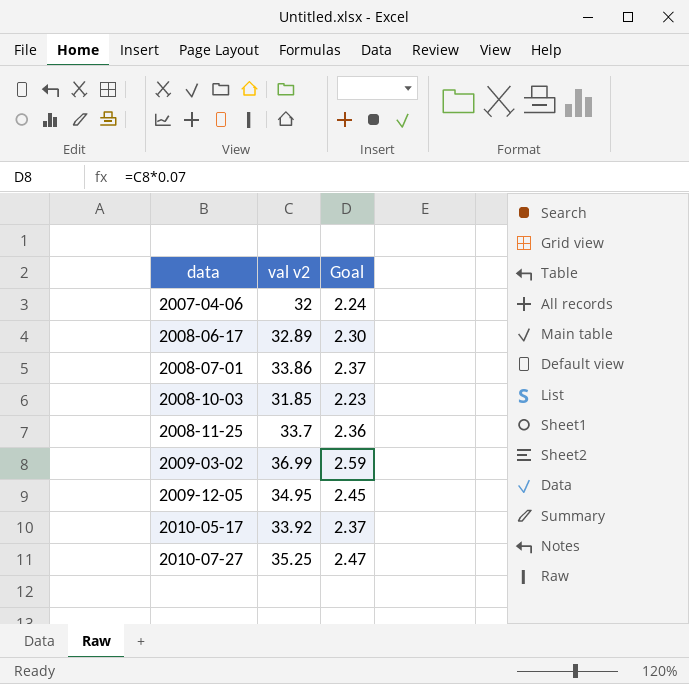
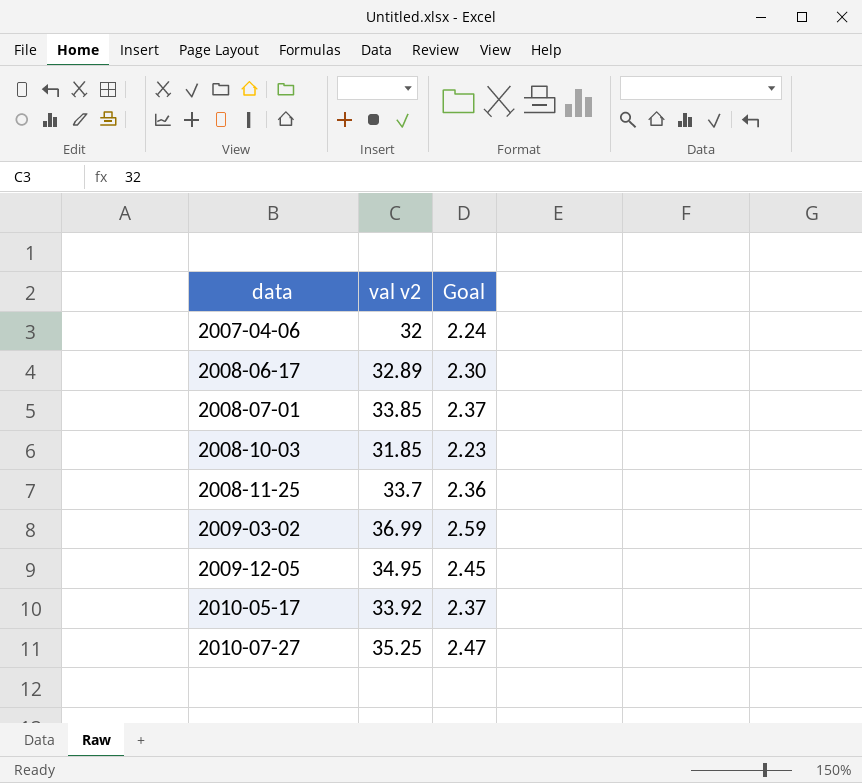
2008-07-01 | val v2: 33.86 -> 33.85

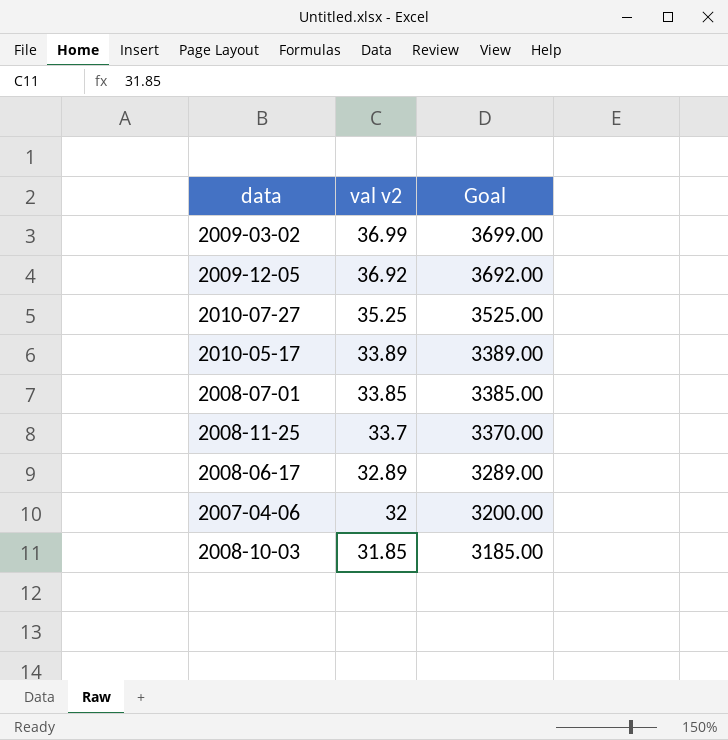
row order: data ascending -> val v2 descending
column Goal | formula: [val v2] * 0.07 -> [val v2] * 100
2009-12-05 | val v2: 34.95 -> 36.92
2010-05-17 | val v2: 33.92 -> 33.89

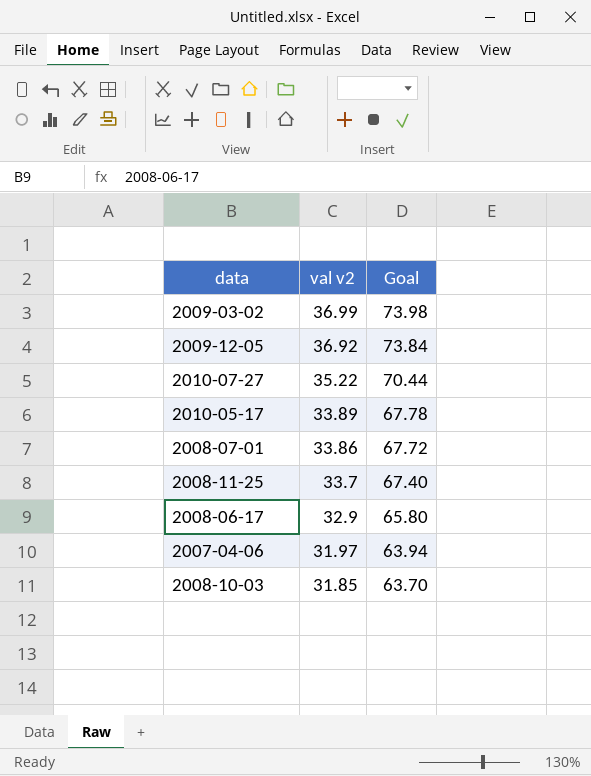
column Goal | formula: [val v2] * 100 -> [val v2] * 2
2010-07-27 | val v2: 35.25 -> 35.22
2008-07-01 | val v2: 33.85 -> 33.86
2008-06-17 | val v2: 32.89 -> 32.9
2007-04-06 | val v2: 32 -> 31.97

